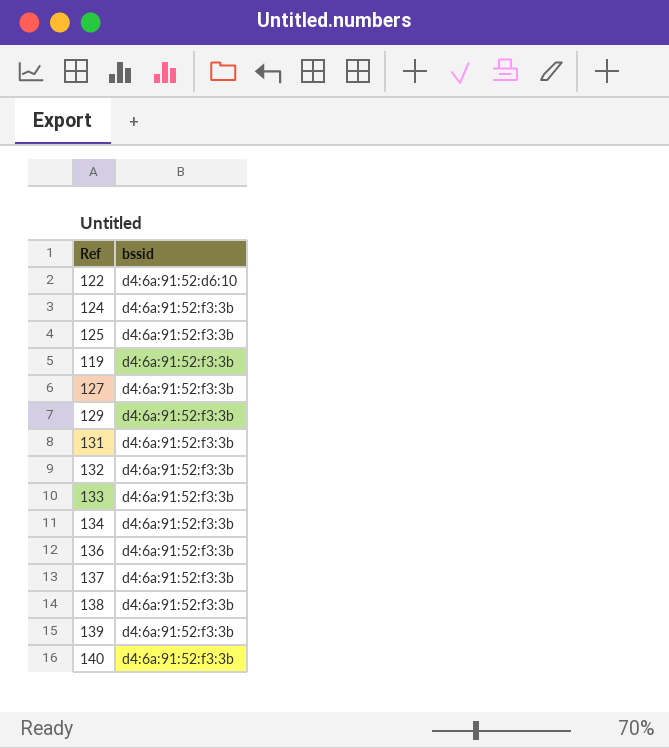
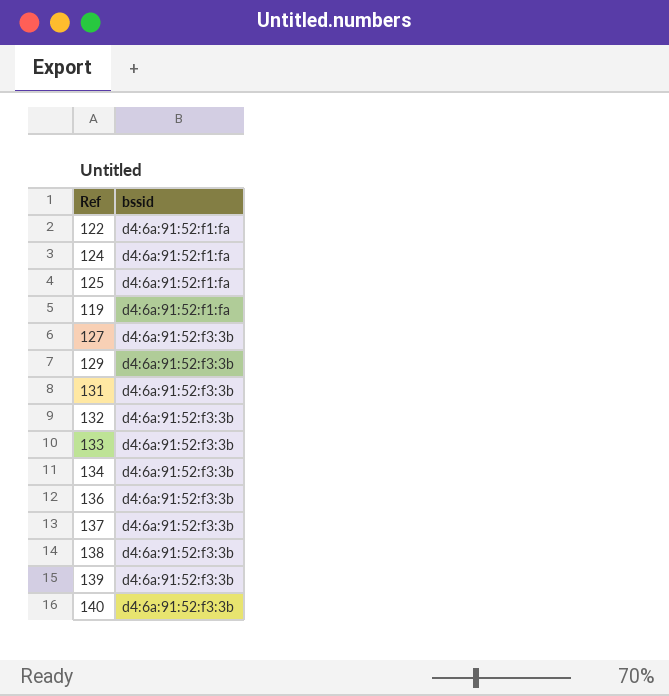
122 | bssid: d4:6a:91:52:d6:10 -> d4:6a:91:52:f1:fa
124 | bssid: d4:6a:91:52:f3:3b -> d4:6a:91:52:f1:fa
125 | bssid: d4:6a:91:52:f3:3b -> d4:6a:91:52:f1:fa
119 | bssid: d4:6a:91:52:f3:3b -> d4:6a:91:52:f1:fa

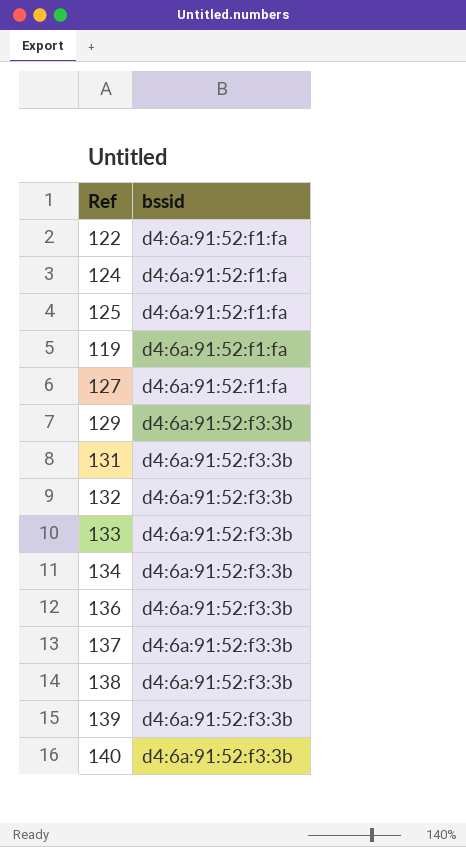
127 | bssid: d4:6a:91:52:f3:3b -> d4:6a:91:52:f1:fa

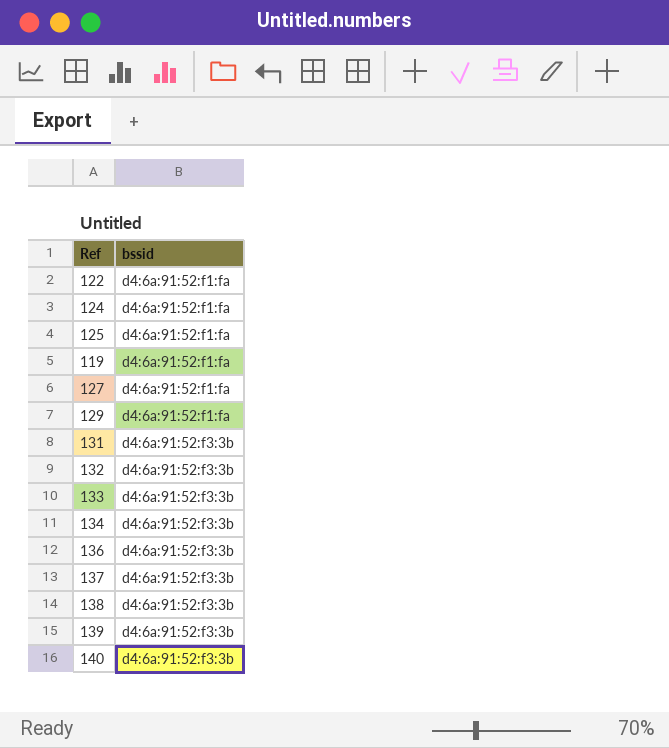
129 | bssid: d4:6a:91:52:f3:3b -> d4:6a:91:52:f1:fa

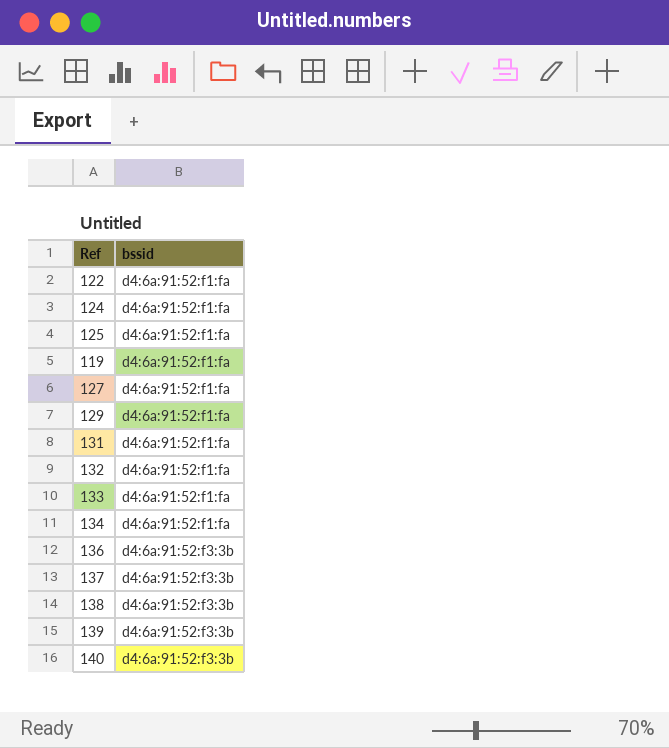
131 | bssid: d4:6a:91:52:f3:3b -> d4:6a:91:52:f1:fa
132 | bssid: d4:6a:91:52:f3:3b -> d4:6a:91:52:f1:fa
133 | bssid: d4:6a:91:52:f3:3b -> d4:6a:91:52:f1:fa
134 | bssid: d4:6a:91:52:f3:3b -> d4:6a:91:52:f1:fa

